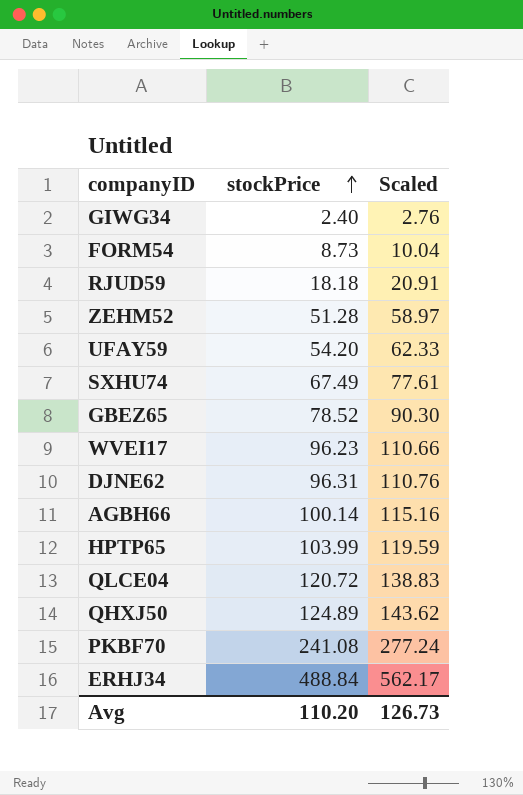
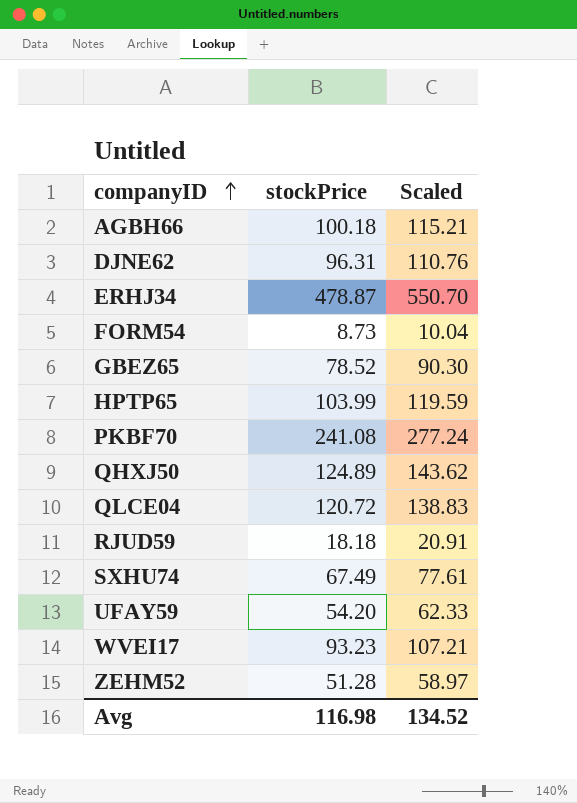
row order: stockPrice ascending -> companyID ascending
row GIWG34: 2.40 | 2.76 -> none
AGBH66 | stockPrice: 100.14 -> 100.18
AGBH66 | Scaled: 115.16 -> 115.21
ERHJ34 | stockPrice: 488.84 -> 478.87
ERHJ34 | Scaled: 562.17 -> 550.70
WVEI17 | stockPrice: 96.23 -> 93.23
WVEI17 | Scaled: 110.66 -> 107.21
Avg | stockPrice: 110.20 -> 116.98
Avg | Scaled: 126.73 -> 134.52

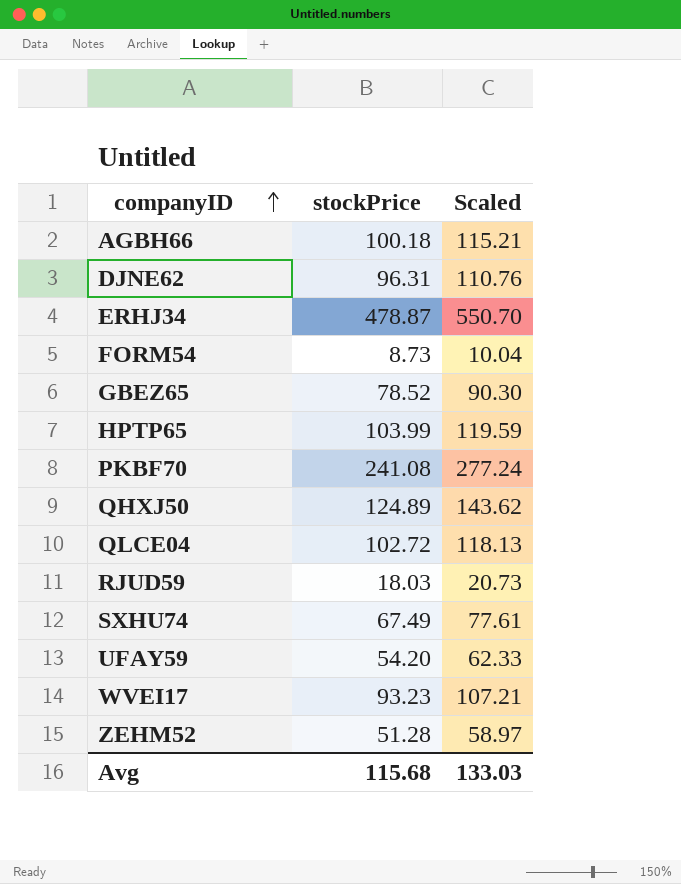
QLCE04 | stockPrice: 120.72 -> 102.72
QLCE04 | Scaled: 138.83 -> 118.13
RJUD59 | stockPrice: 18.18 -> 18.03
RJUD59 | Scaled: 20.91 -> 20.73
Avg | stockPrice: 116.98 -> 115.68
Avg | Scaled: 134.52 -> 133.03

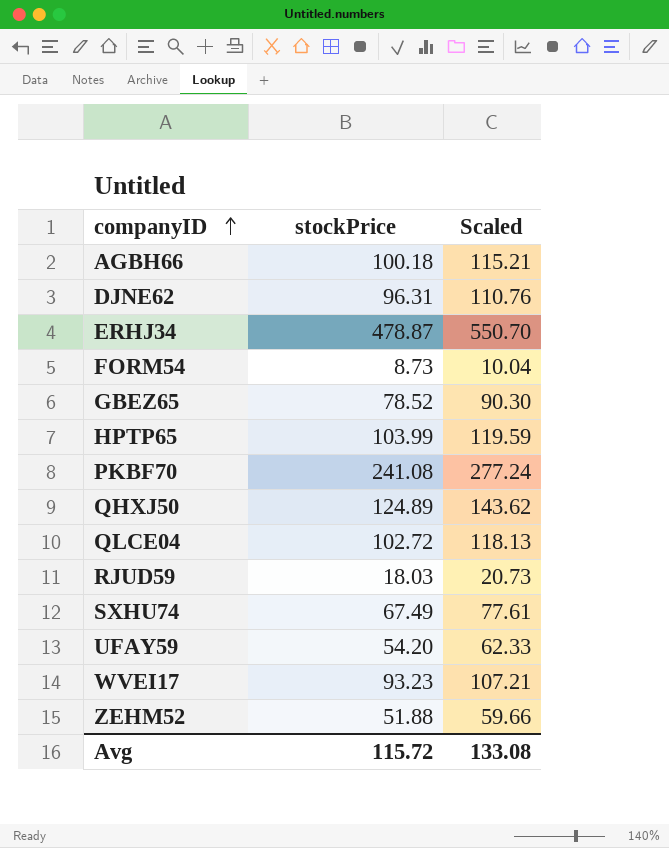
ZEHM52 | stockPrice: 51.28 -> 51.88
ZEHM52 | Scaled: 58.97 -> 59.66
Avg | stockPrice: 115.68 -> 115.72
Avg | Scaled: 133.03 -> 133.08

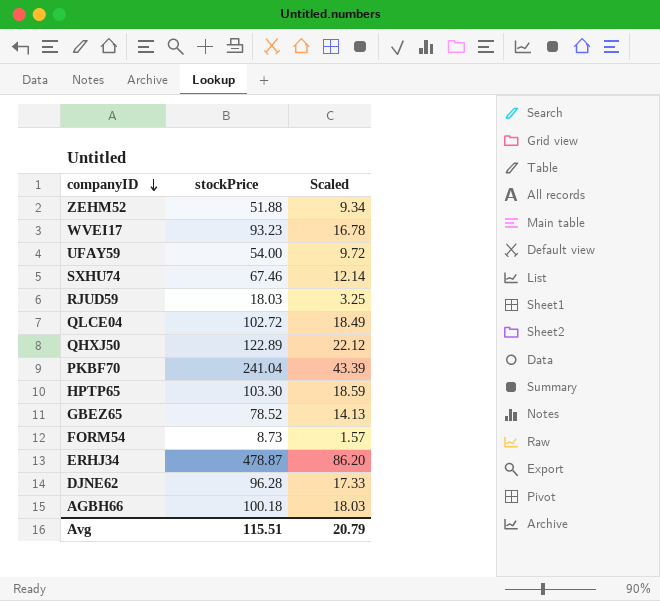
row order: companyID ascending -> companyID descending
column Scaled | formula: [stockPrice] * 1.15 -> [stockPrice] * 0.18
UFAY59 | stockPrice: 54.20 -> 54.00
SXHU74 | stockPrice: 67.49 -> 67.46
QHXJ50 | stockPrice: 124.89 -> 122.89
PKBF70 | stockPrice: 241.08 -> 241.04
HPTP65 | stockPrice: 103.99 -> 103.30
DJNE62 | stockPrice: 96.31 -> 96.28
Avg | stockPrice: 115.72 -> 115.51
Avg | Scaled: 133.08 -> 20.79

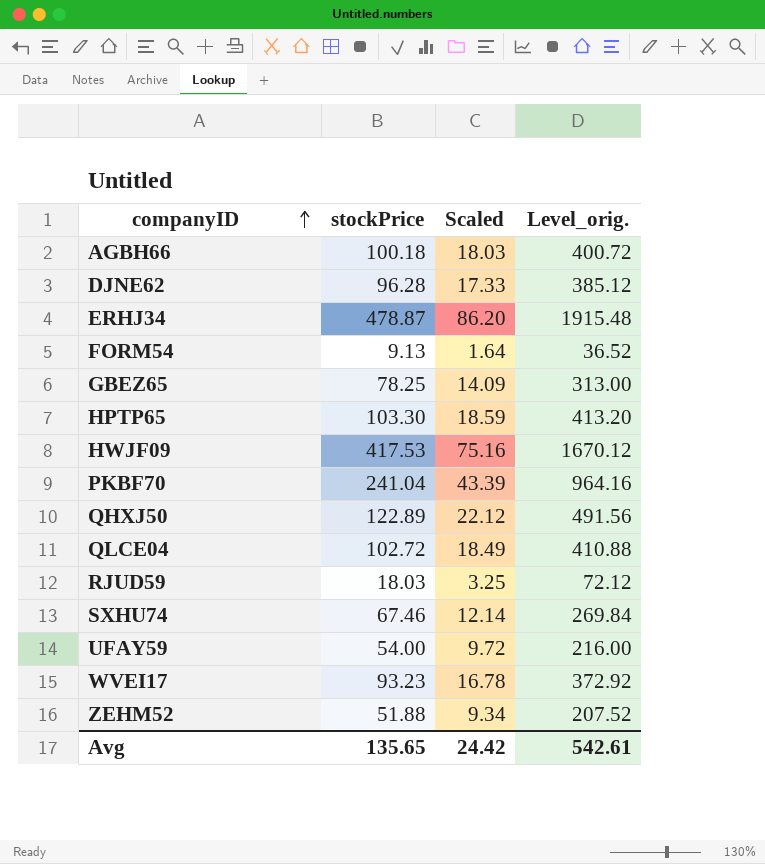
row order: companyID descending -> companyID ascending
column Level_orig. | formula: none -> [stockPrice] * 4
FORM54 | stockPrice: 8.73 -> 9.13
FORM54 | Scaled: 1.57 -> 1.64
GBEZ65 | stockPrice: 78.52 -> 78.25
GBEZ65 | Scaled: 14.13 -> 14.09
row HWJF09: none -> 417.53 | 75.16 | 1670.12
Avg | stockPrice: 115.51 -> 135.65
Avg | Scaled: 20.79 -> 24.42

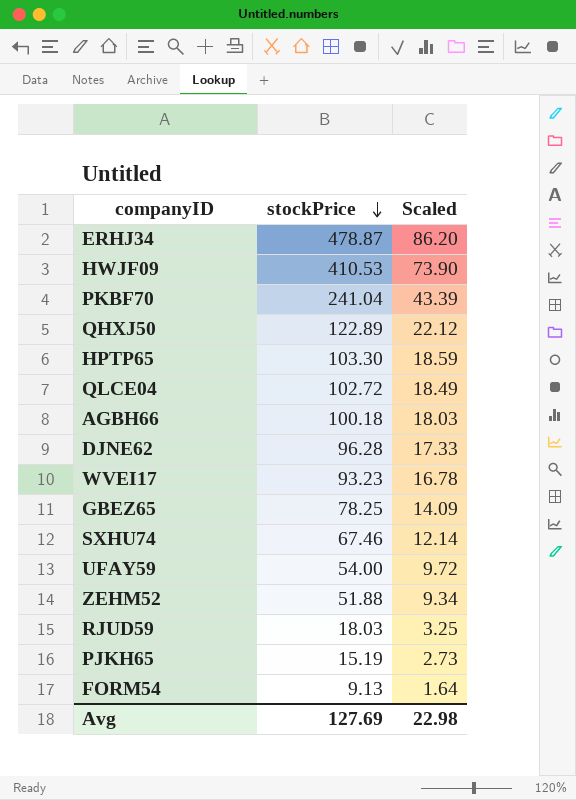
row order: companyID ascending -> stockPrice descending
column Level_orig. | formula: [stockPrice] * 4 -> none
HWJF09 | stockPrice: 417.53 -> 410.53
HWJF09 | Scaled: 75.16 -> 73.90
row PJKH65: none -> 15.19 | 2.73
Avg | stockPrice: 135.65 -> 127.69
Avg | Scaled: 24.42 -> 22.98

